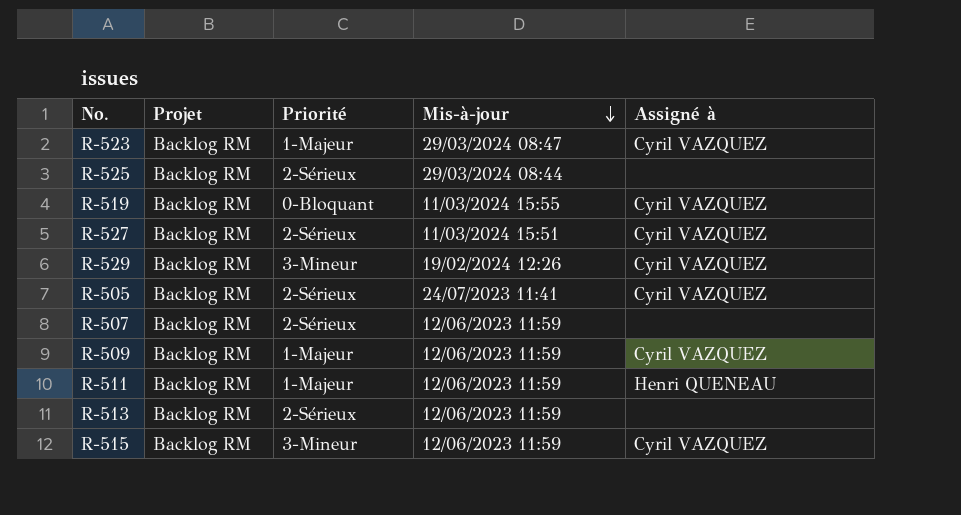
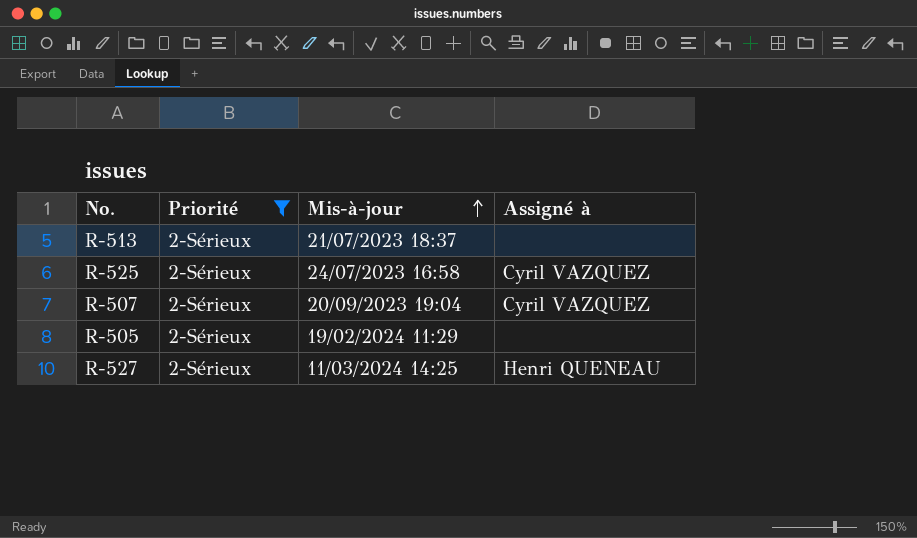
filter: none -> Priorité = 2-Sérieux
row order: Mis-à-jour descending -> Mis-à-jour ascending
column Projet | position: 2 -> none
R-513 | Mis-à-jour: 12/06/2023 11:59 -> 21/07/2023 18:37
R-525 | Mis-à-jour: 29/03/2024 08:44 -> 24/07/2023 16:58
R-525 | Assigné à: none -> Cyril VAZQUEZ
R-507 | Mis-à-jour: 12/06/2023 11:59 -> 20/09/2023 19:04
R-507 | Assigné à: none -> Cyril VAZQUEZ
R-505 | Mis-à-jour: 24/07/2023 11:41 -> 19/02/2024 11:29
R-505 | Assigné à: Cyril VAZQUEZ -> none
R-527 | Mis-à-jour: 11/03/2024 15:51 -> 11/03/2024 14:25
R-527 | Assigné à: Cyril VAZQUEZ -> Henri QUENEAU

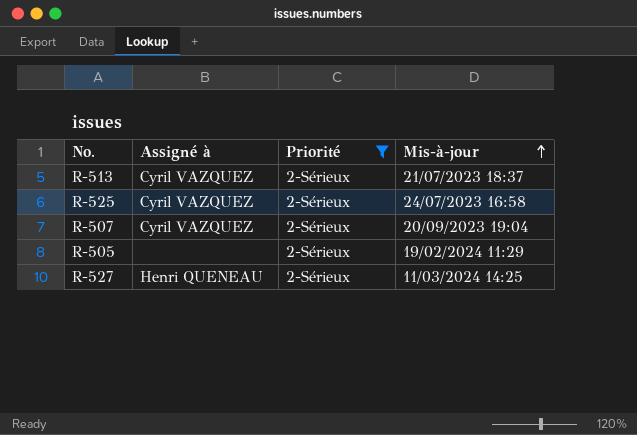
column Assigné à | position: 4 -> 2
R-513 | Assigné à: none -> Cyril VAZQUEZ

